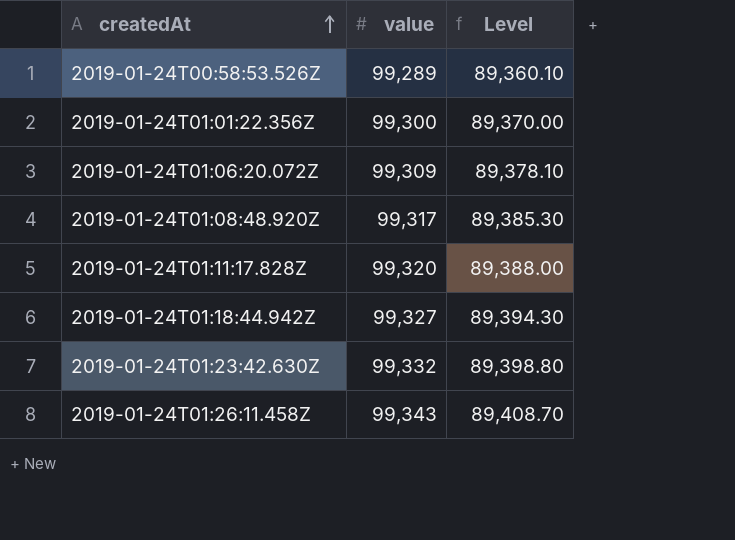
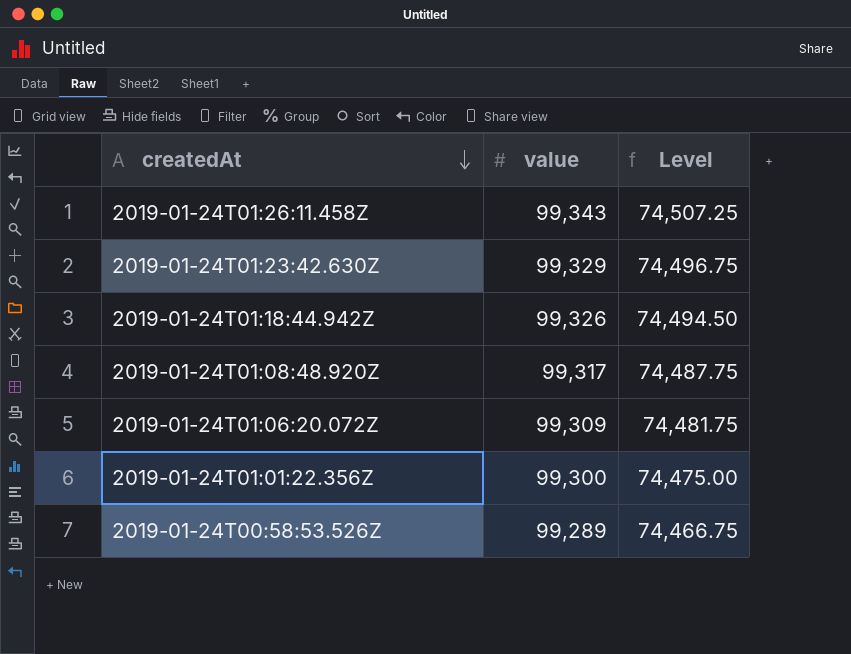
row order: createdAt ascending -> createdAt descending
column Level | formula: [value] * 0.9 -> [value] * 0.75
row 2019-01-24T01:11:17.828Z: 99,320 | 89,388.00 -> none
2019-01-24T01:23:42.630Z | value: 99,332 -> 99,329
2019-01-24T01:18:44.942Z | value: 99,327 -> 99,326

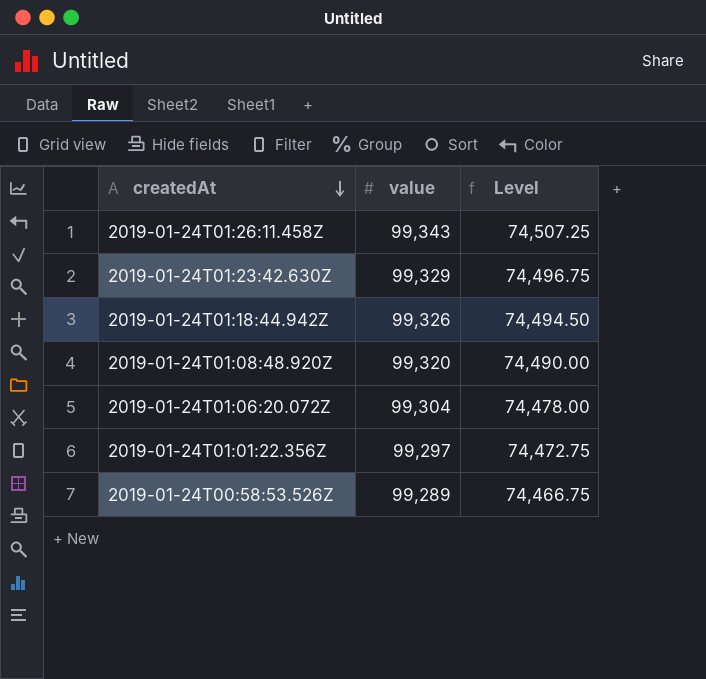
2019-01-24T01:08:48.920Z | value: 99,317 -> 99,320
2019-01-24T01:08:48.920Z | Level: 74,487.75 -> 74,490.00
2019-01-24T01:06:20.072Z | value: 99,309 -> 99,304
2019-01-24T01:06:20.072Z | Level: 74,481.75 -> 74,478.00
2019-01-24T01:01:22.356Z | value: 99,300 -> 99,297
2019-01-24T01:01:22.356Z | Level: 74,475.00 -> 74,472.75

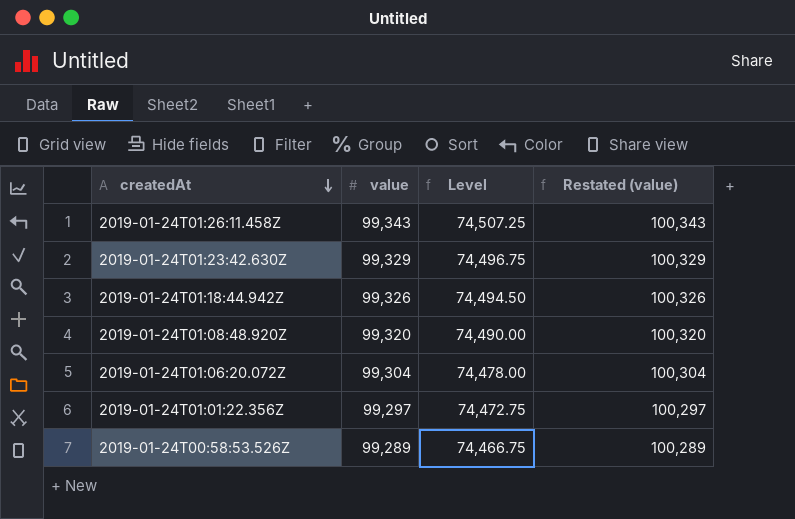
column Restated (value) | formula: none -> [value] + 1000

